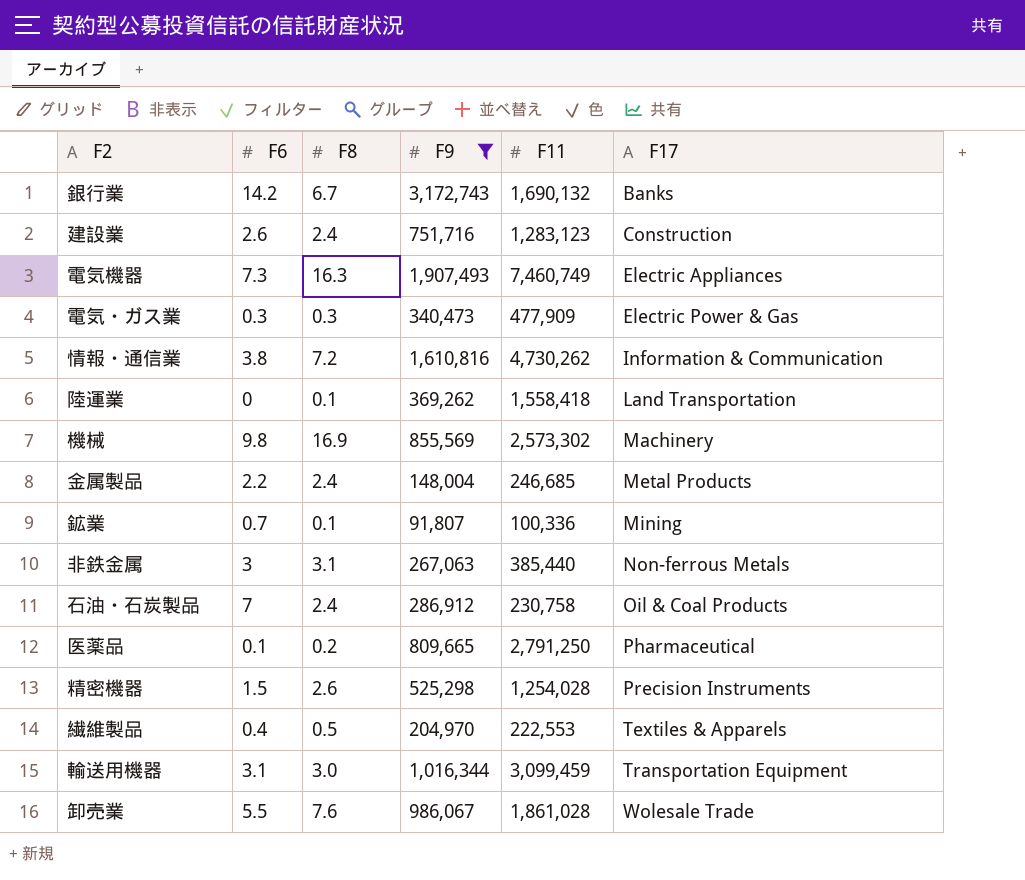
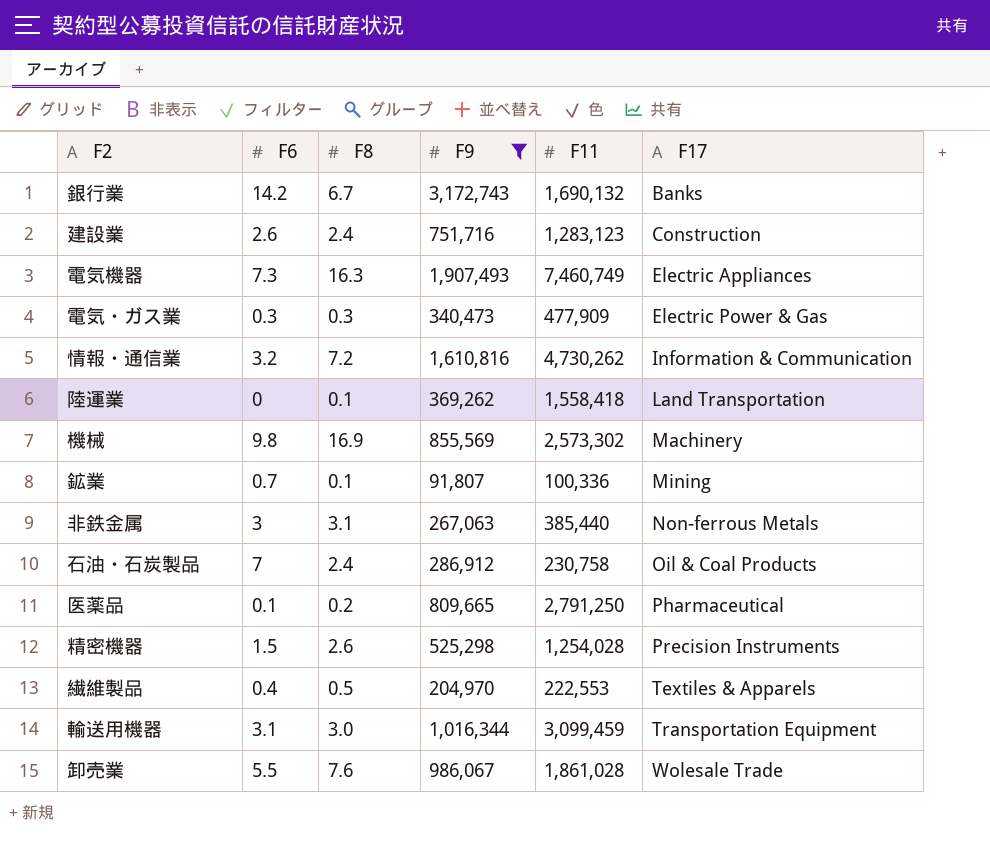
row 金属製品: 2.2 | 2.4 | 148,004 | 246,685 | Metal Products -> none
情報・通信業 | F6: 3.8 -> 3.2

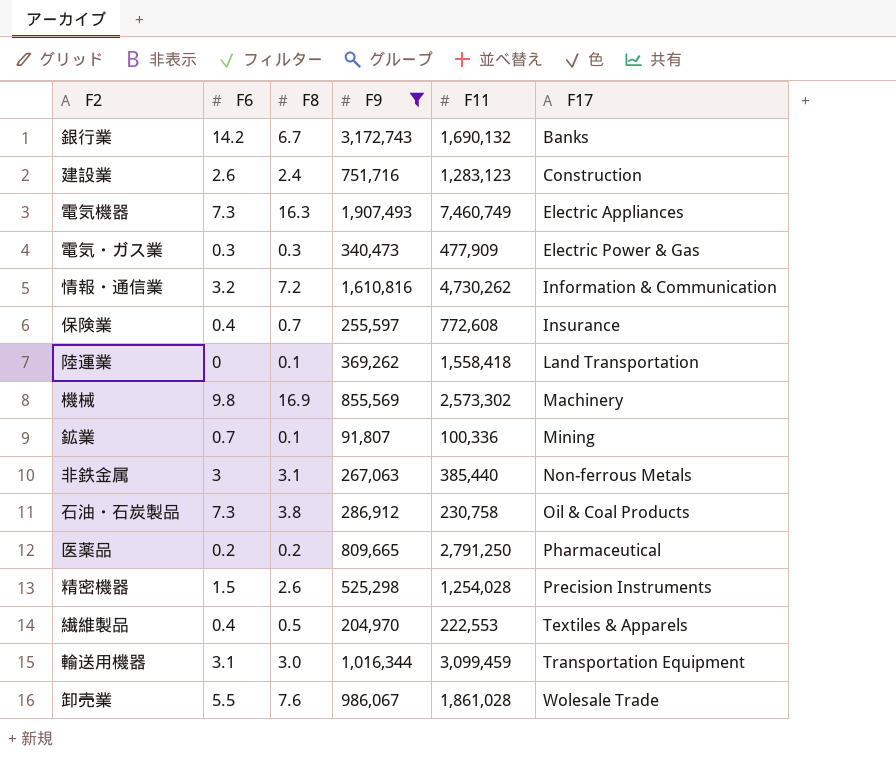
row 保険業: none -> 0.4 | 0.7 | 255,597 | 772,608 | Insurance
石油・石炭製品 | F6: 7 -> 7.3
石油・石炭製品 | F8: 2.4 -> 3.8
医薬品 | F6: 0.1 -> 0.2

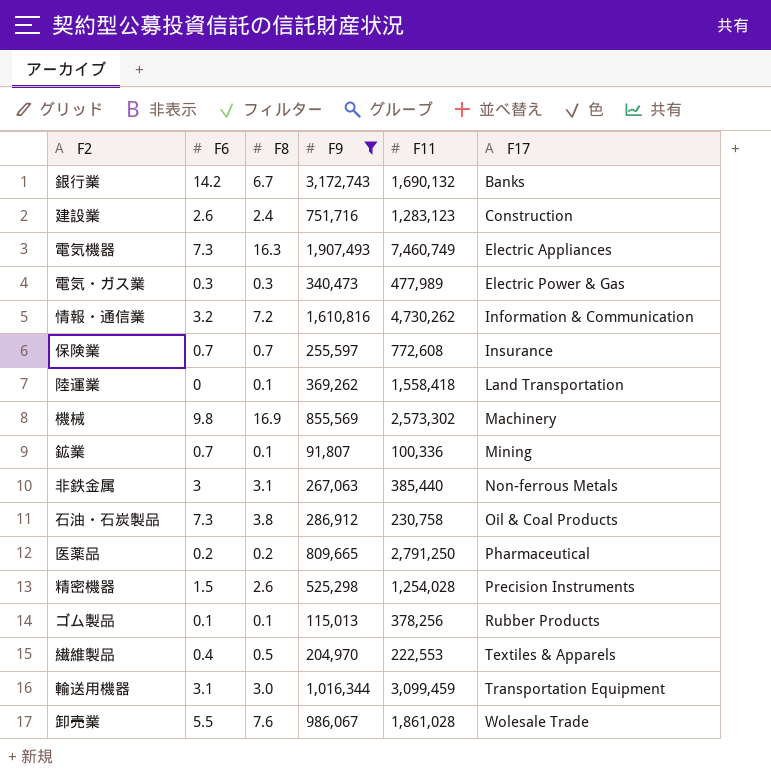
電気・ガス業 | F11: 477,909 -> 477,989
保険業 | F6: 0.4 -> 0.7
row ゴム製品: none -> 0.1 | 0.1 | 115,013 | 378,256 | Rubber Products

